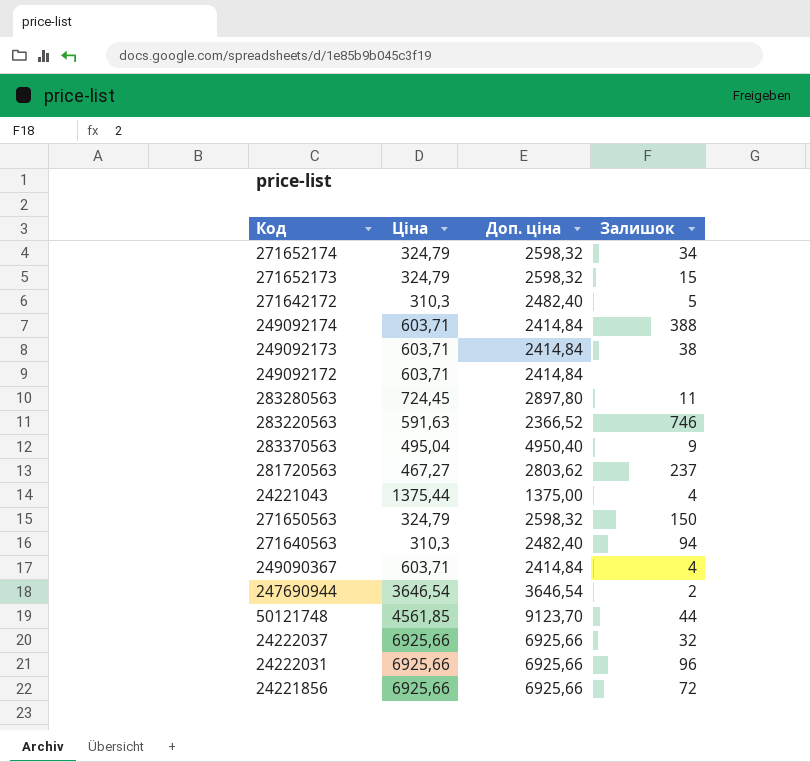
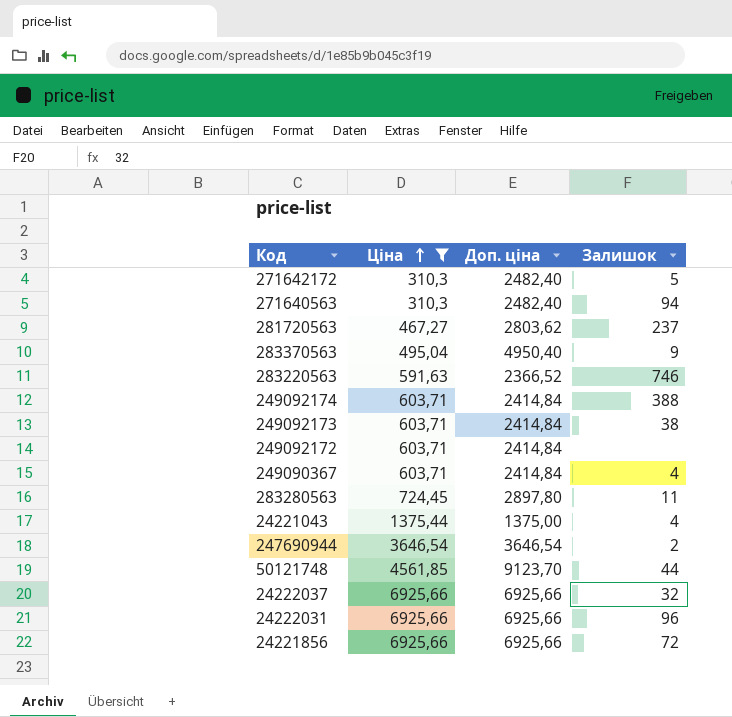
filter: none -> Ціна != 324,79
row order: none -> Ціна ascending

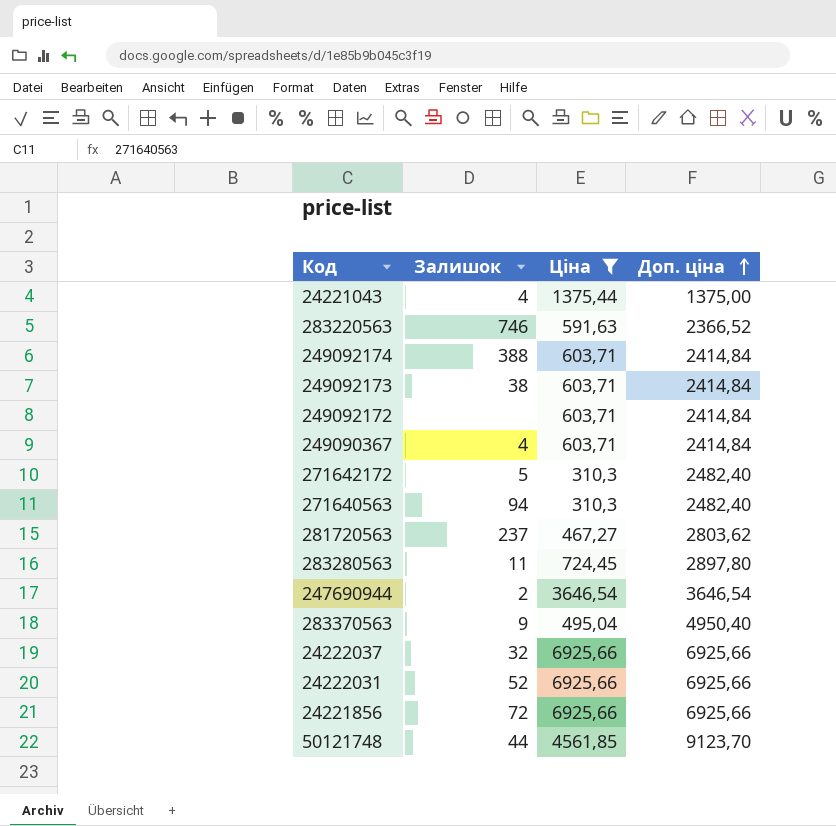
row order: Ціна ascending -> Доп. ціна ascending
column Залишок | position: 4 -> 2
24222031 | Залишок: 96 -> 52

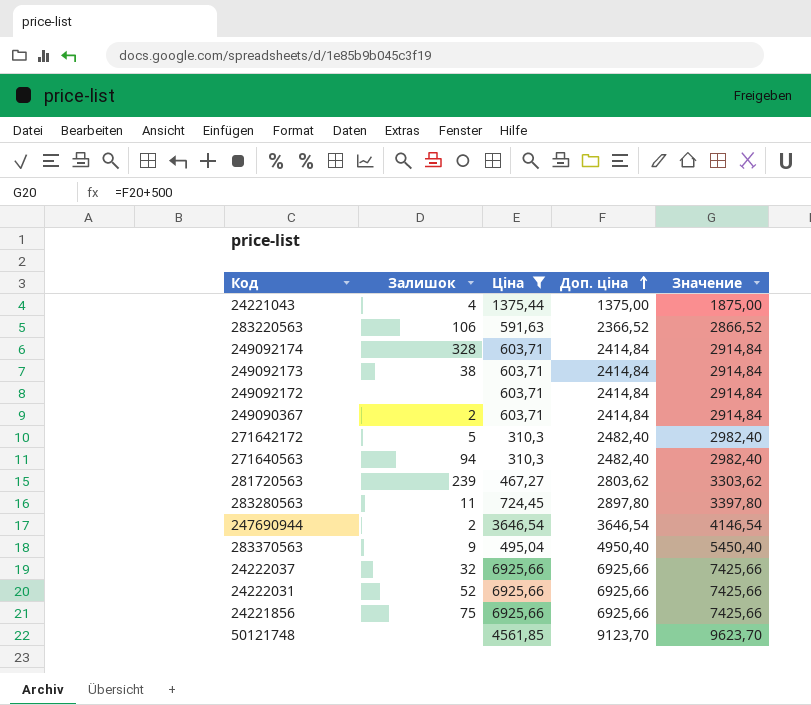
column Значение | formula: none -> [Доп. ціна] + 500
283220563 | Залишок: 746 -> 106
249092174 | Залишок: 388 -> 328
249090367 | Залишок: 4 -> 2
281720563 | Залишок: 237 -> 239
24221856 | Залишок: 72 -> 75
50121748 | Залишок: 44 -> none

